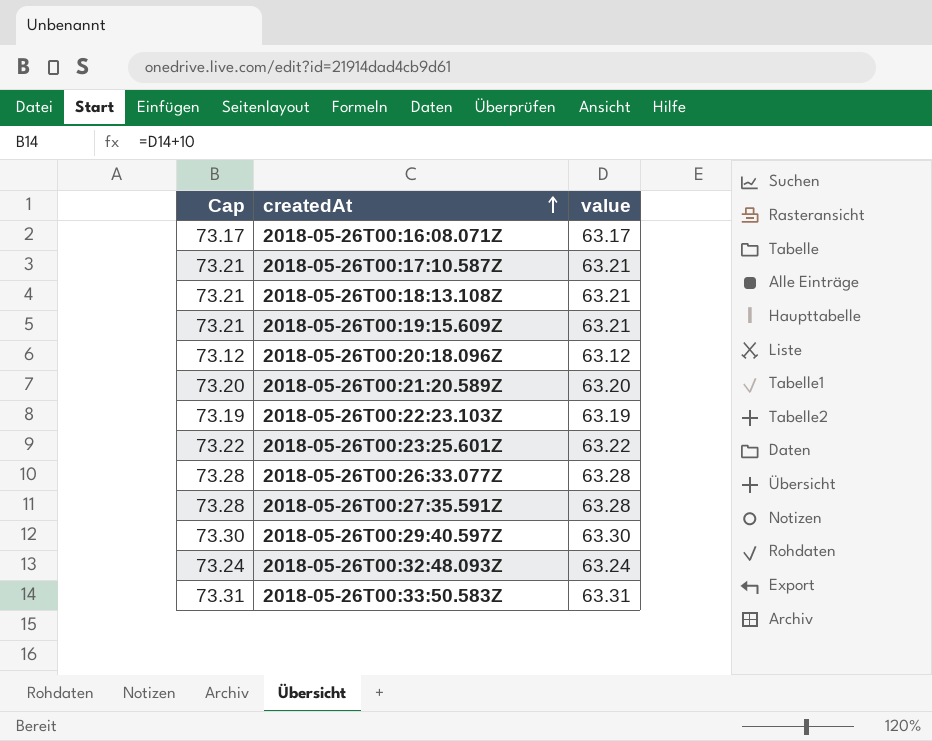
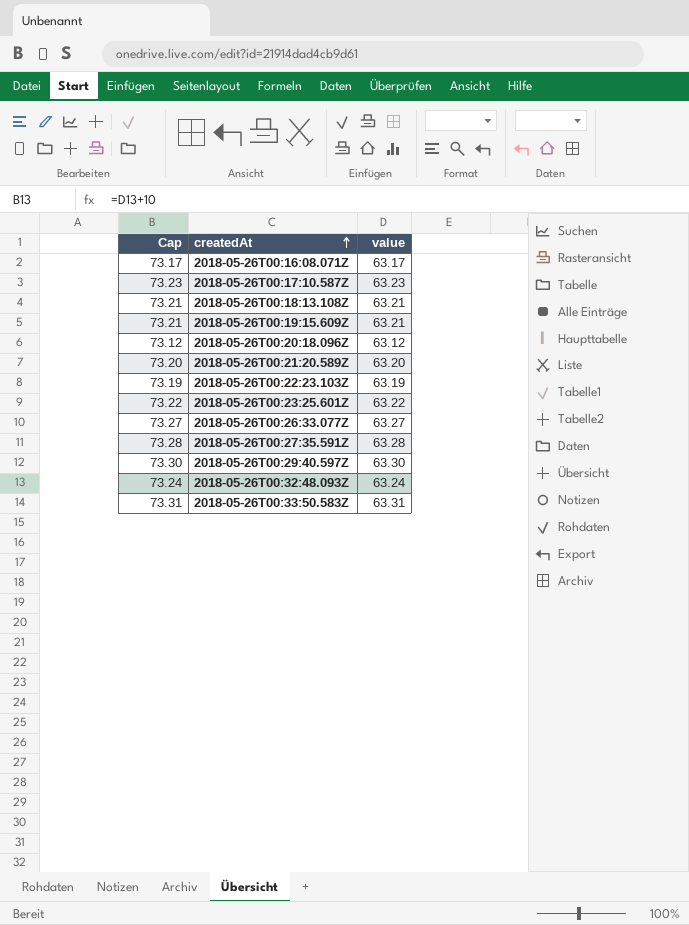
2018-05-26T00:17:10.587Z | Cap: 73.21 -> 73.23
2018-05-26T00:17:10.587Z | value: 63.21 -> 63.23
2018-05-26T00:26:33.077Z | Cap: 73.28 -> 73.27
2018-05-26T00:26:33.077Z | value: 63.28 -> 63.27

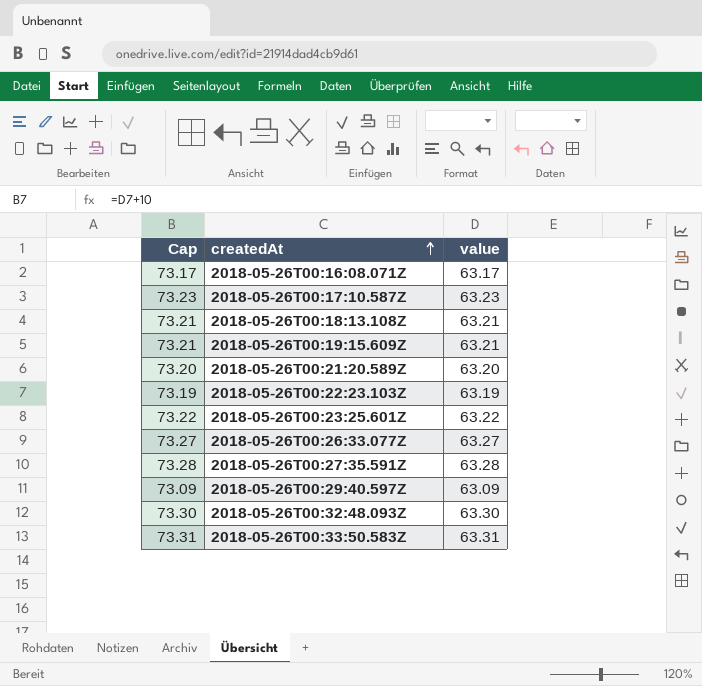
row 2018-05-26T00:20:18.096Z: 73.12 | 63.12 -> none
2018-05-26T00:29:40.597Z | Cap: 73.30 -> 73.09
2018-05-26T00:29:40.597Z | value: 63.30 -> 63.09
2018-05-26T00:32:48.093Z | Cap: 73.24 -> 73.30
2018-05-26T00:32:48.093Z | value: 63.24 -> 63.30

